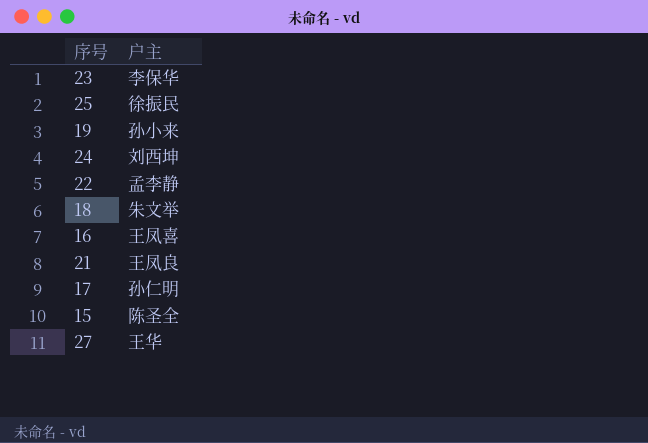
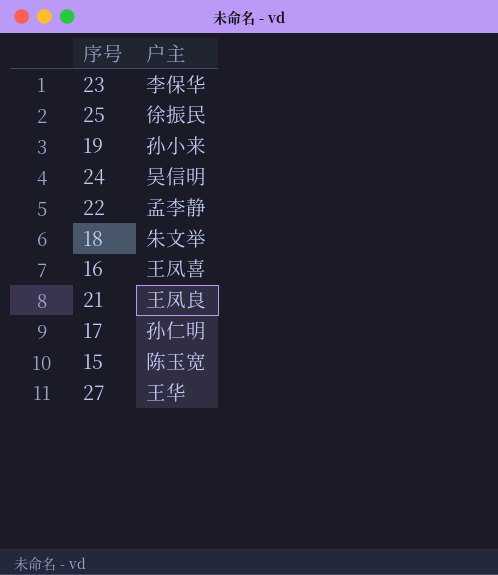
24 | 户主: 刘西坤 -> 吴信明
15 | 户主: 陈圣全 -> 陈玉宽

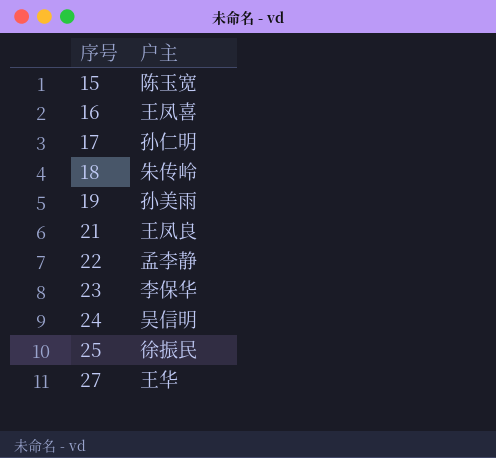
row order: none -> 序号 ascending
18 | 户主: 朱文举 -> 朱传岭
19 | 户主: 孙小来 -> 孙美雨

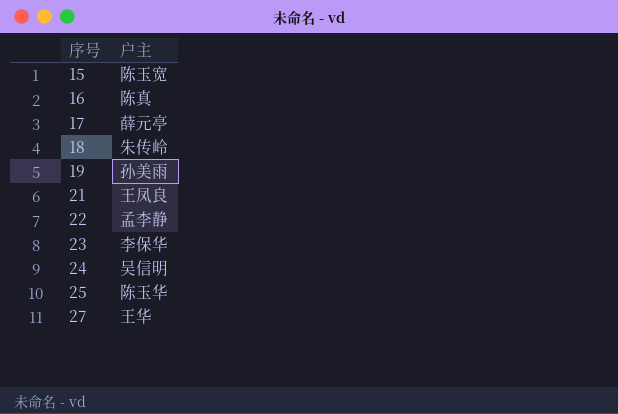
16 | 户主: 王凤喜 -> 陈真
17 | 户主: 孙仁明 -> 薛元亭
25 | 户主: 徐振民 -> 陈玉华

